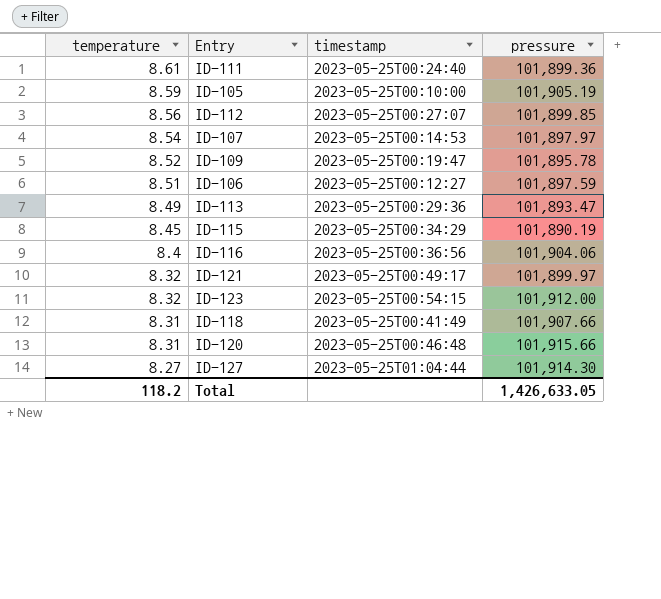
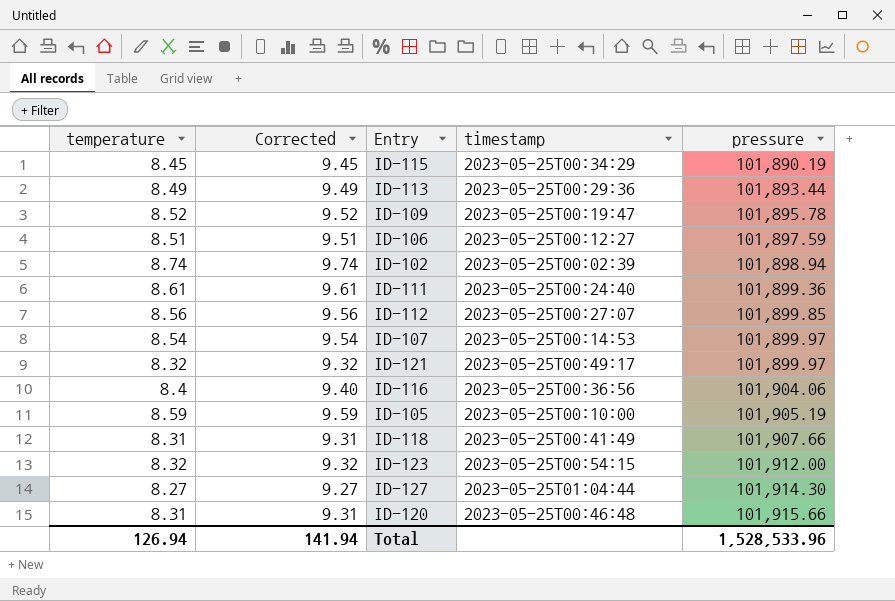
row order: temperature descending -> pressure ascending
column Corrected | formula: none -> [temperature] + 1
ID-113 | pressure: 101,893.47 -> 101,893.44
row ID-102: none -> 8.74 | 9.74 | 2023-05-25T00:02:39 | 101,898.94
ID-107 | pressure: 101,897.97 -> 101,899.97
Total | temperature: 118.2 -> 126.94
Total | pressure: 1,426,633.05 -> 1,528,533.96

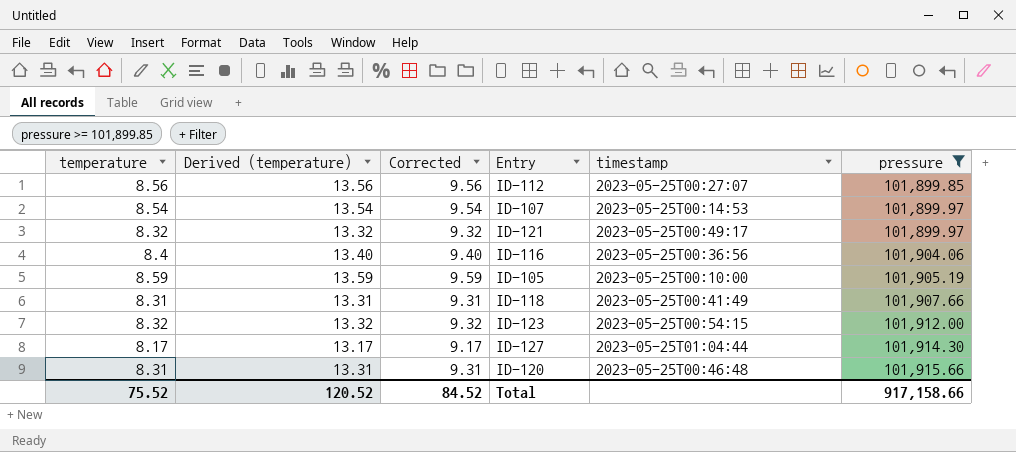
filter: none -> pressure >= 101,899.85
column Derived (temperature) | formula: none -> [temperature] + 5
ID-127 | temperature: 8.27 -> 8.17
ID-127 | Corrected: 9.27 -> 9.17
Total | temperature: 126.94 -> 75.52
Total | Corrected: 141.94 -> 84.52
Total | pressure: 1,528,533.96 -> 917,158.66

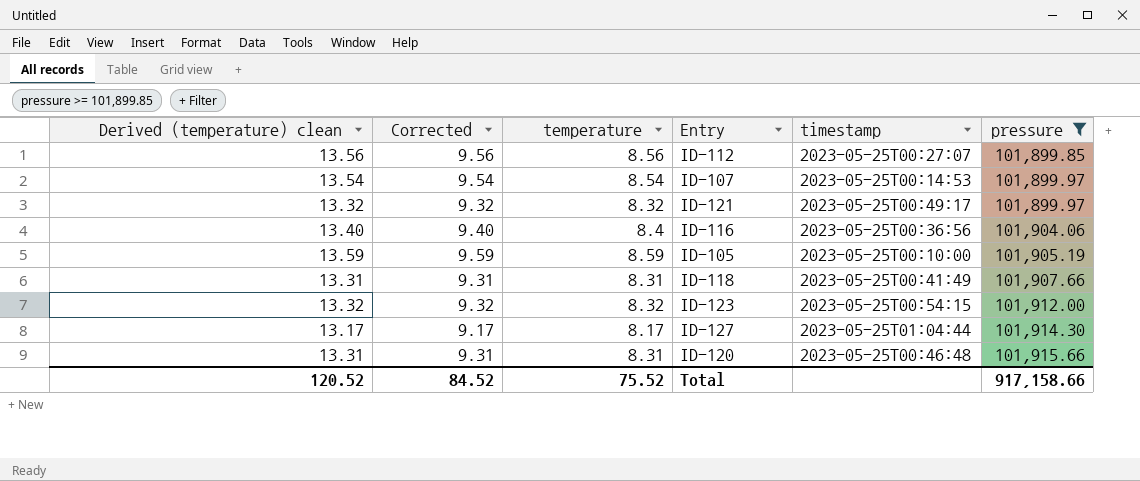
column name: Derived (temperature) -> Derived (temperature) clean
column temperature | position: 1 -> 3

